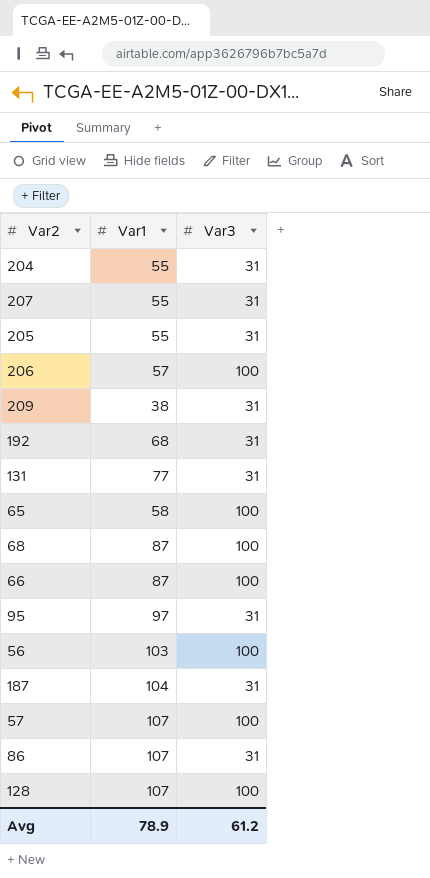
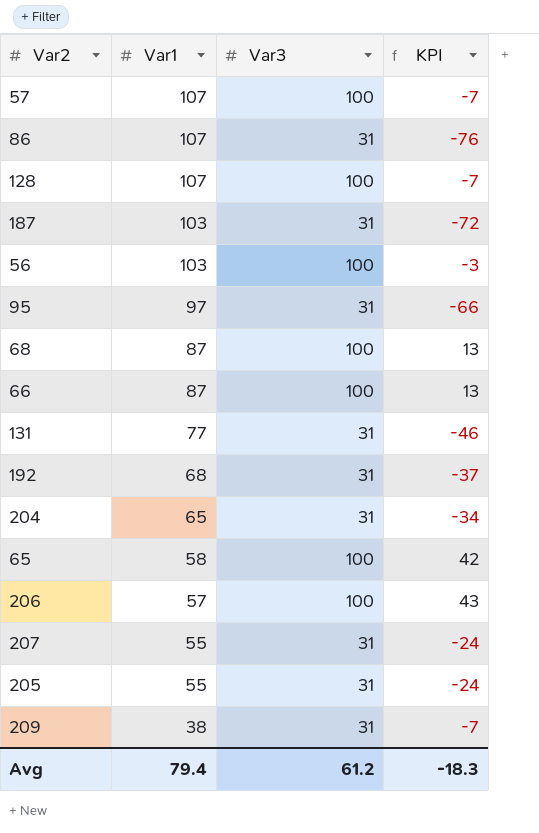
row order: none -> Var1 descending
column KPI | formula: none -> [Var3] - [Var1]
187 | Var1: 104 -> 103
204 | Var1: 55 -> 65
Avg | Var1: 78.9 -> 79.4

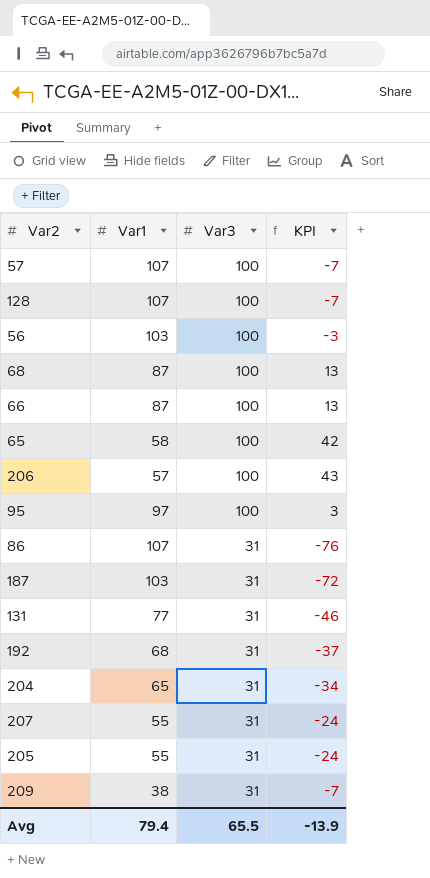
row order: Var1 descending -> Var3 descending
95 | Var3: 31 -> 100
95 | KPI: -66 -> 3
Avg | Var3: 61.2 -> 65.5
Avg | KPI: -18.3 -> -13.9

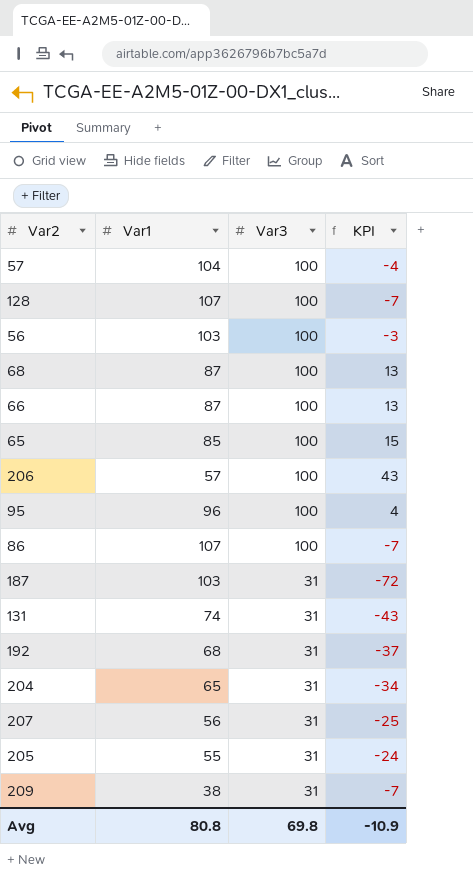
57 | Var1: 107 -> 104
57 | KPI: -7 -> -4
65 | Var1: 58 -> 85
65 | KPI: 42 -> 15
95 | Var1: 97 -> 96
95 | KPI: 3 -> 4
86 | Var3: 31 -> 100
86 | KPI: -76 -> -7
131 | Var1: 77 -> 74
131 | KPI: -46 -> -43
207 | Var1: 55 -> 56
207 | KPI: -24 -> -25
Avg | Var1: 79.4 -> 80.8
Avg | Var3: 65.5 -> 69.8
Avg | KPI: -13.9 -> -10.9

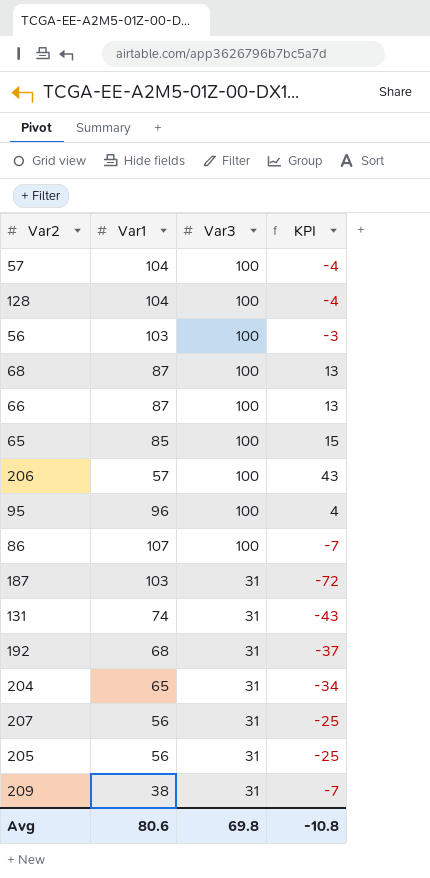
128 | Var1: 107 -> 104
128 | KPI: -7 -> -4
205 | Var1: 55 -> 56
205 | KPI: -24 -> -25
Avg | Var1: 80.8 -> 80.6
Avg | KPI: -10.9 -> -10.8

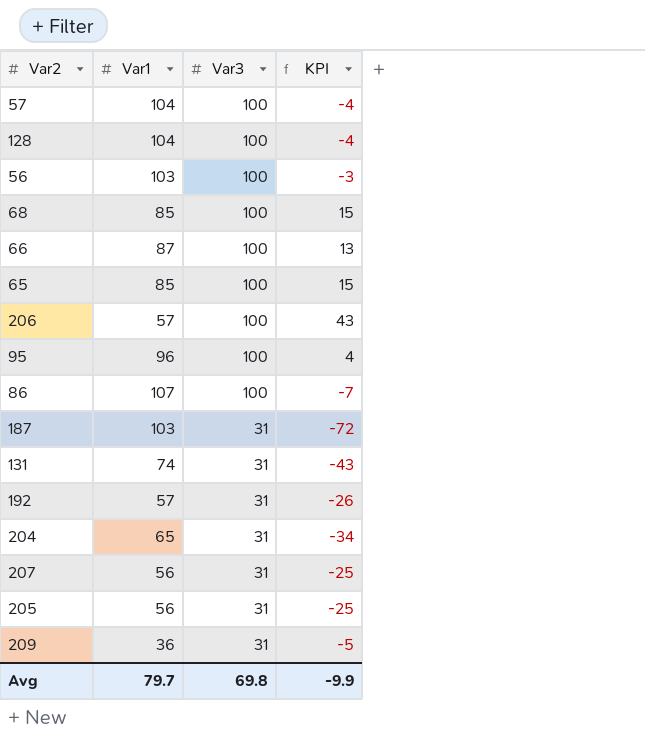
68 | Var1: 87 -> 85
68 | KPI: 13 -> 15
192 | Var1: 68 -> 57
192 | KPI: -37 -> -26
209 | Var1: 38 -> 36
209 | KPI: -7 -> -5
Avg | Var1: 80.6 -> 79.7
Avg | KPI: -10.8 -> -9.9

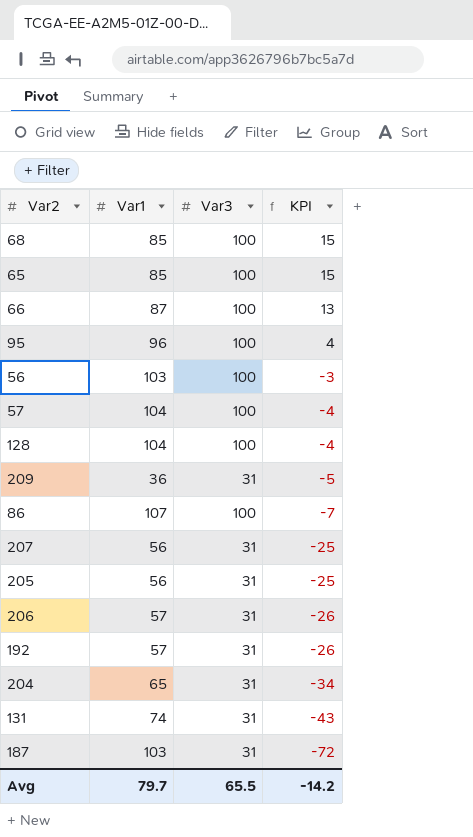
row order: Var3 descending -> KPI descending
206 | Var3: 100 -> 31
206 | KPI: 43 -> -26
Avg | Var3: 69.8 -> 65.5
Avg | KPI: -9.9 -> -14.2

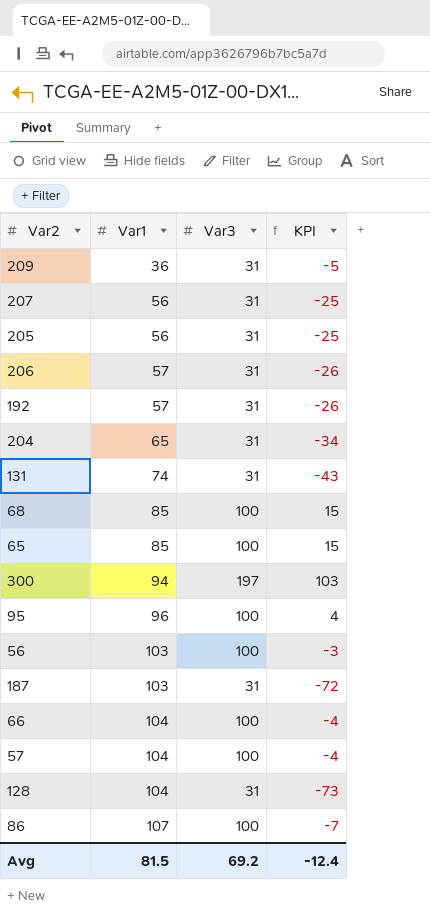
row order: KPI descending -> Var1 ascending
row 300: none -> 94 | 197 | 103
66 | Var1: 87 -> 104
66 | KPI: 13 -> -4
128 | Var3: 100 -> 31
128 | KPI: -4 -> -73
Avg | Var1: 79.7 -> 81.5
Avg | Var3: 65.5 -> 69.2
Avg | KPI: -14.2 -> -12.4

